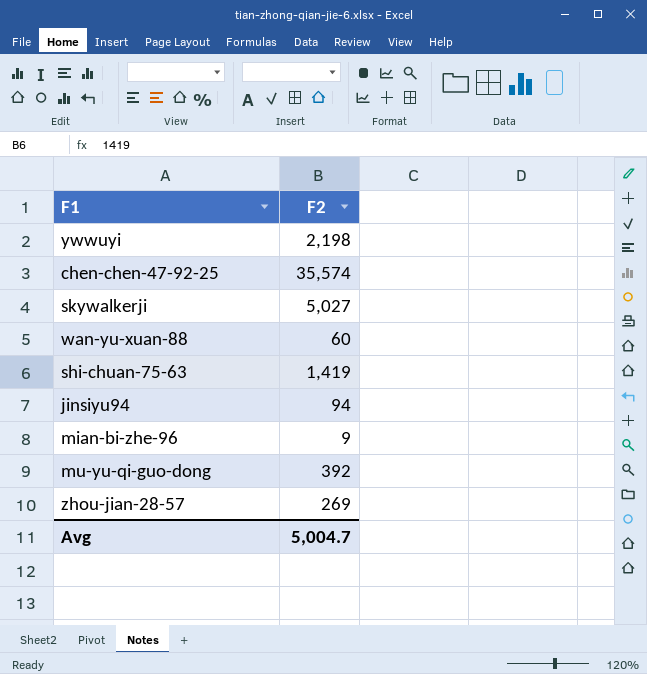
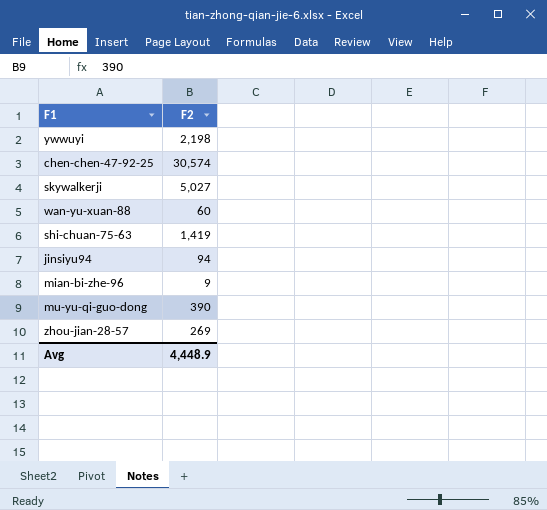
chen-chen-47-92-25 | F2: 35,574 -> 30,574
mu-yu-qi-guo-dong | F2: 392 -> 390
Avg | F2: 5,004.7 -> 4,448.9

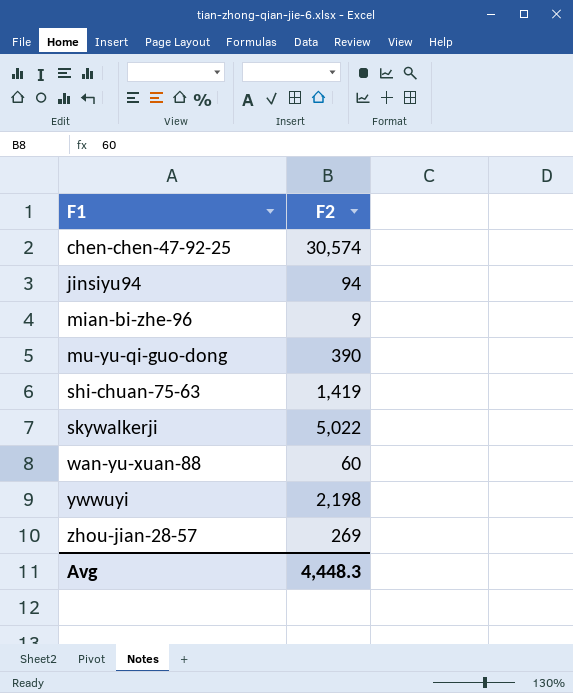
row order: none -> F1 ascending
skywalkerji | F2: 5,027 -> 5,022
Avg | F2: 4,448.9 -> 4,448.3

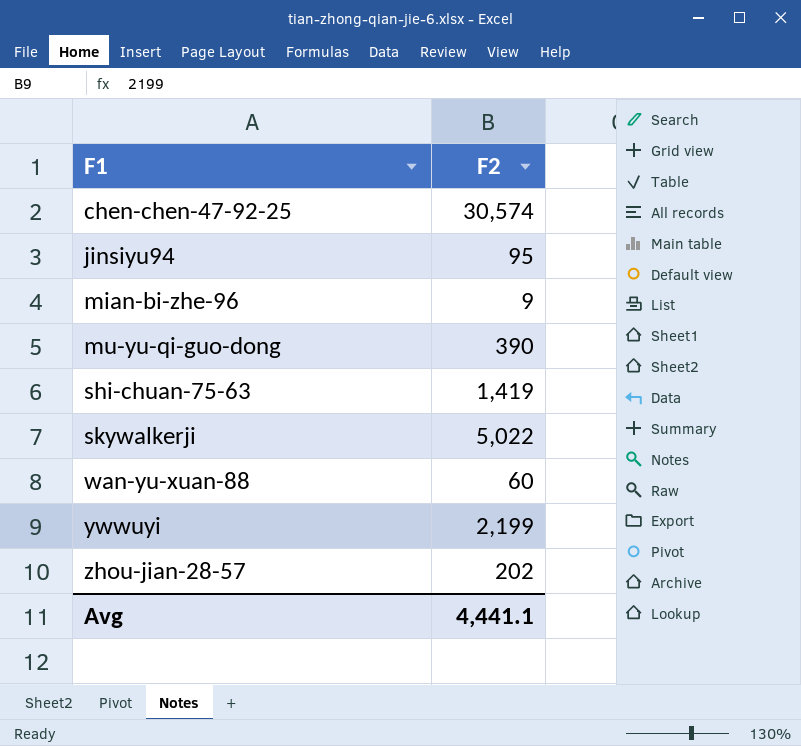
jinsiyu94 | F2: 94 -> 95
ywwuyi | F2: 2,198 -> 2,199
zhou-jian-28-57 | F2: 269 -> 202
Avg | F2: 4,448.3 -> 4,441.1

